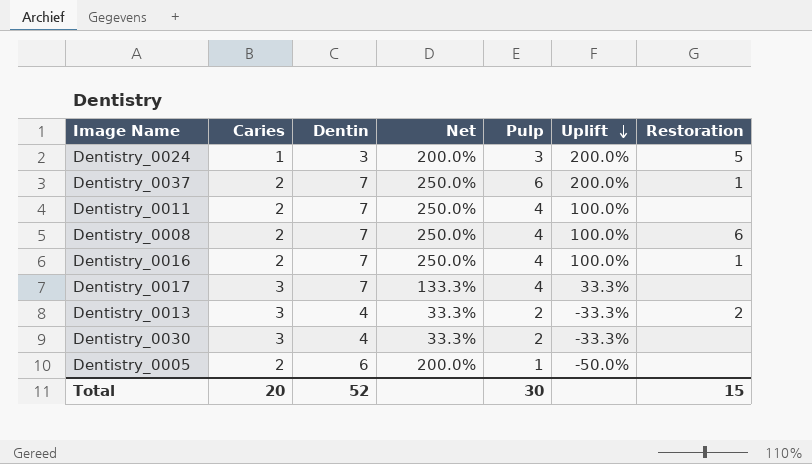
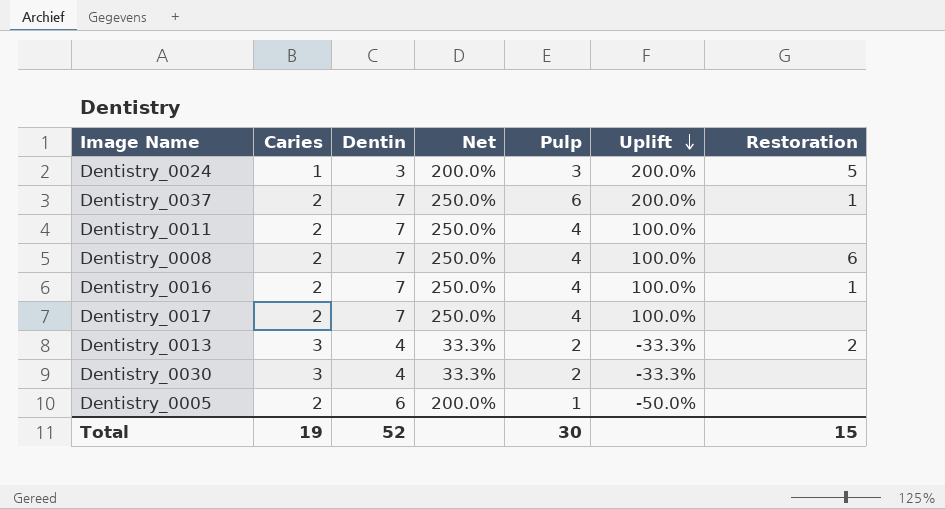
Dentistry_0017 | Caries: 3 -> 2
Dentistry_0017 | Net: 133.3% -> 250.0%
Dentistry_0017 | Uplift: 33.3% -> 100.0%
Total | Caries: 20 -> 19

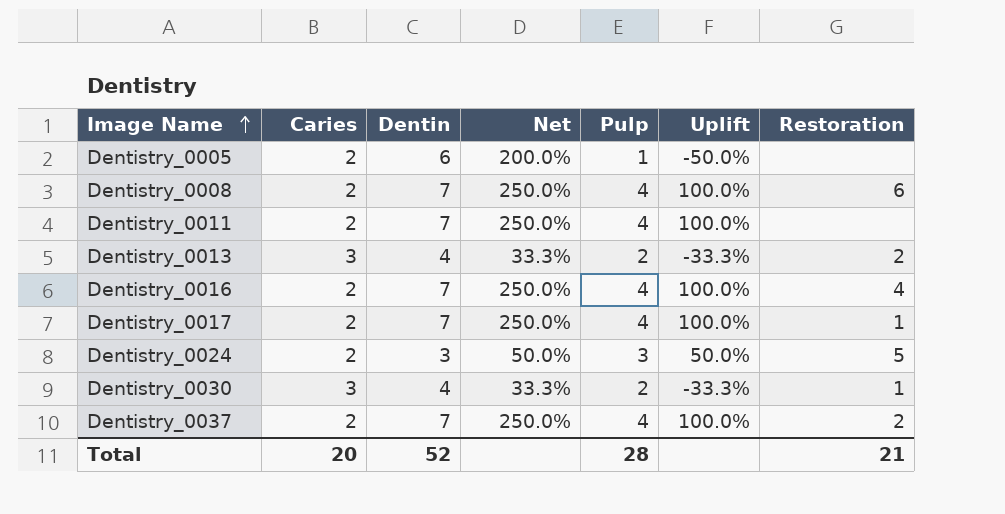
row order: Uplift descending -> Image Name ascending
Dentistry_0016 | Restoration: 1 -> 4
Dentistry_0017 | Restoration: none -> 1
Dentistry_0024 | Caries: 1 -> 2
Dentistry_0024 | Net: 200.0% -> 50.0%
Dentistry_0024 | Uplift: 200.0% -> 50.0%
Dentistry_0030 | Restoration: none -> 1
Dentistry_0037 | Pulp: 6 -> 4
Dentistry_0037 | Uplift: 200.0% -> 100.0%
Dentistry_0037 | Restoration: 1 -> 2
Total | Caries: 19 -> 20
Total | Pulp: 30 -> 28
Total | Restoration: 15 -> 21

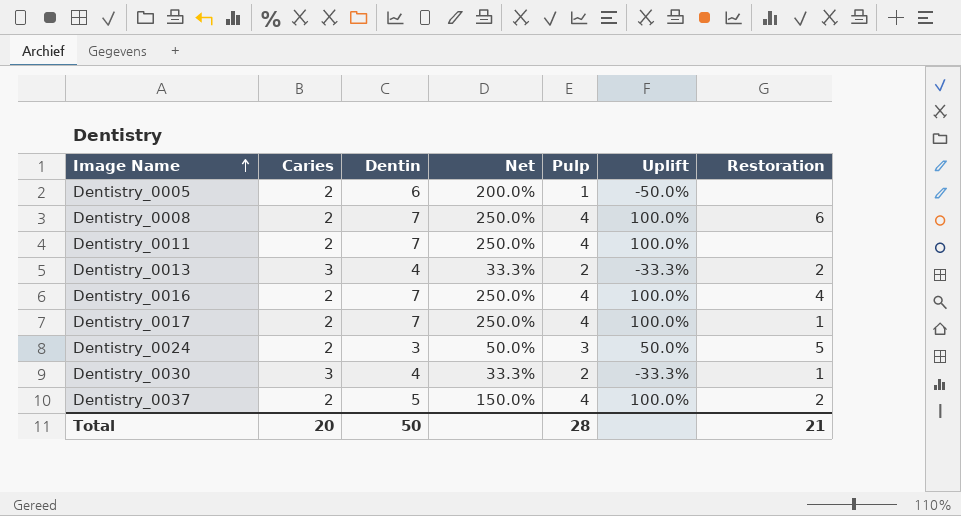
Dentistry_0037 | Dentin: 7 -> 5
Dentistry_0037 | Net: 250.0% -> 150.0%
Total | Dentin: 52 -> 50

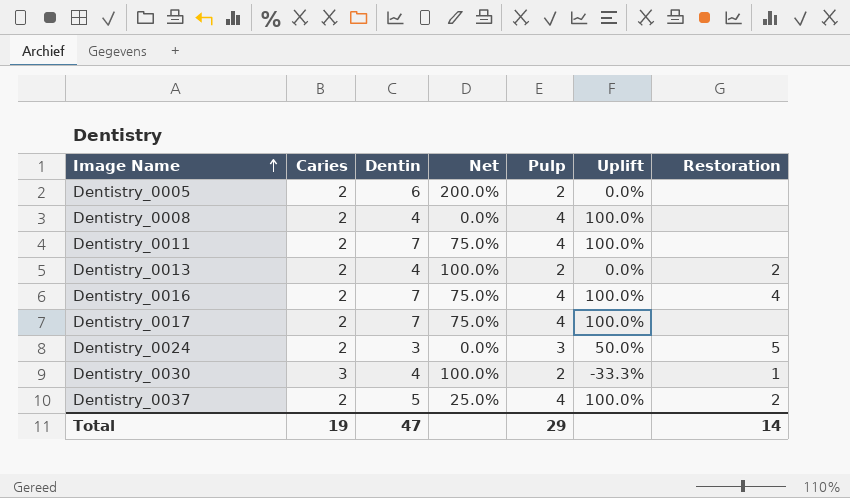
column Net | formula: ([Dentin] - [Caries]) / [Caries] -> ([Dentin] - [Pulp]) / [Pulp]
Dentistry_0005 | Pulp: 1 -> 2
Dentistry_0005 | Uplift: -50.0% -> 0.0%
Dentistry_0008 | Dentin: 7 -> 4
Dentistry_0008 | Restoration: 6 -> none
Dentistry_0013 | Caries: 3 -> 2
Dentistry_0013 | Uplift: -33.3% -> 0.0%
Dentistry_0017 | Restoration: 1 -> none
Total | Caries: 20 -> 19
Total | Dentin: 50 -> 47
Total | Pulp: 28 -> 29
Total | Restoration: 21 -> 14

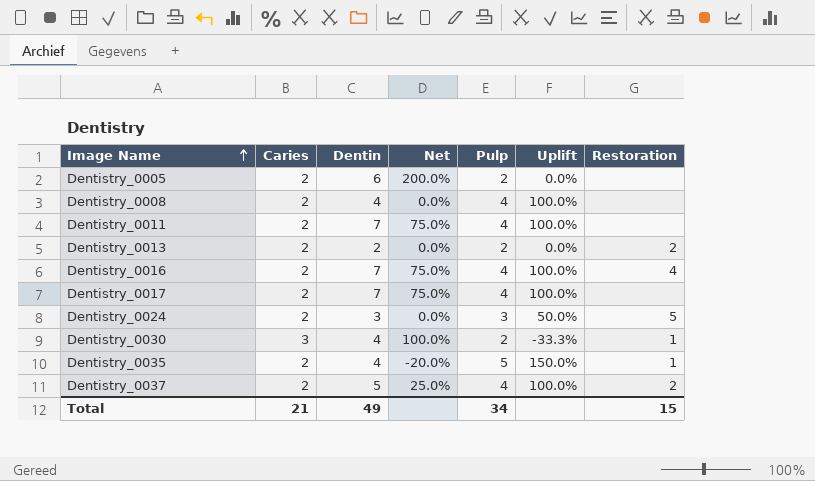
Dentistry_0013 | Dentin: 4 -> 2
Dentistry_0013 | Net: 100.0% -> 0.0%
row Dentistry_0035: none -> 2 | 4 | -20.0% | 5 | 150.0% | 1
Total | Caries: 19 -> 21
Total | Dentin: 47 -> 49
Total | Pulp: 29 -> 34
Total | Restoration: 14 -> 15

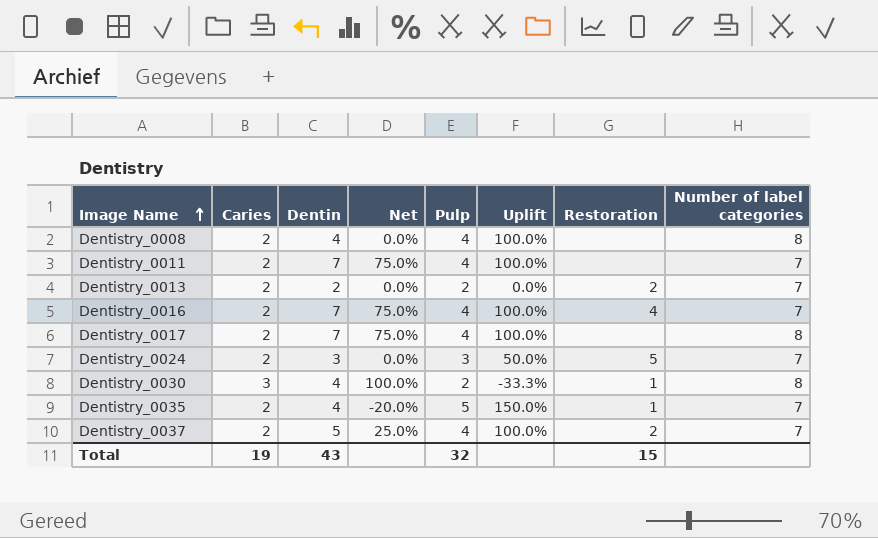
column Number of label categories | position: none -> 8
row Dentistry_0005: 2 | 6 | 200.0% | 2 | 0.0% | none -> none
Total | Caries: 21 -> 19
Total | Dentin: 49 -> 43
Total | Pulp: 34 -> 32

